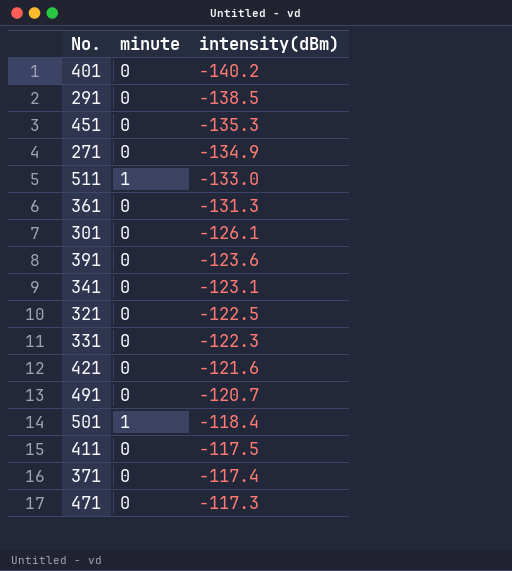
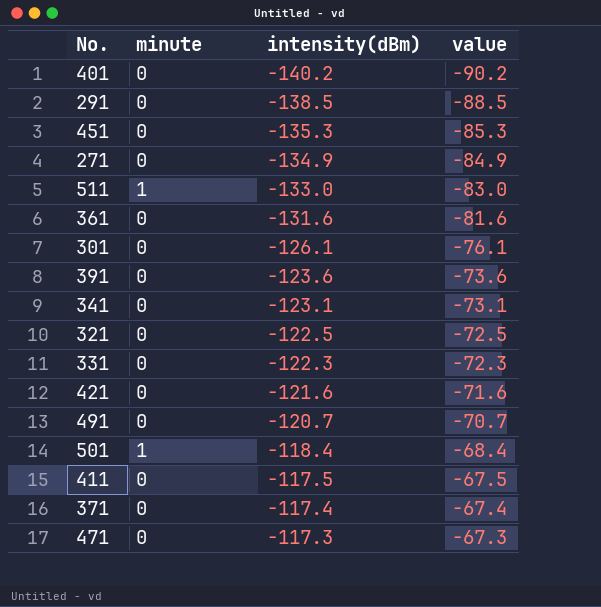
column value | formula: none -> [intensity(dBm)] + 50
361 | intensity(dBm): -131.3 -> -131.6

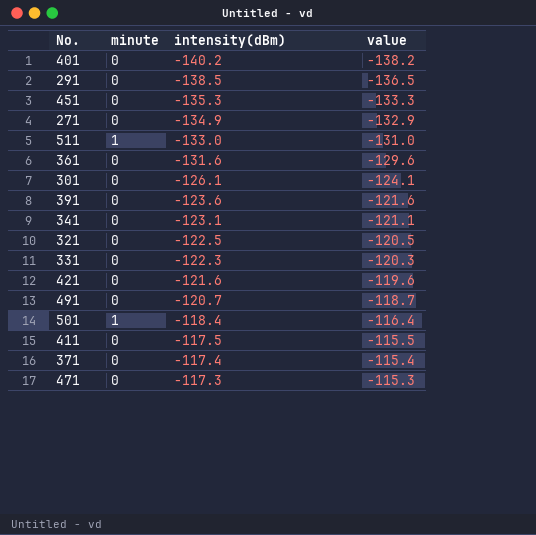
column value | formula: [intensity(dBm)] + 50 -> [intensity(dBm)] + 2

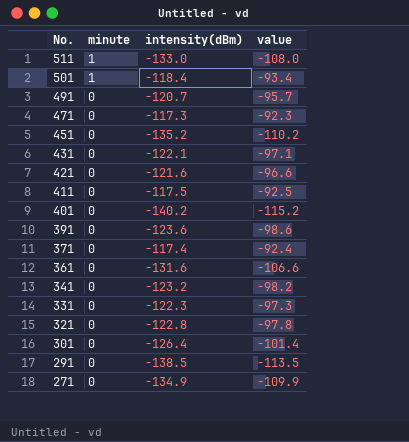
row order: intensity(dBm) ascending -> No. descending
column value | formula: [intensity(dBm)] + 2 -> [intensity(dBm)] + 25
451 | intensity(dBm): -135.3 -> -135.2
row 431: none -> 0 | -122.1 | -97.1
341 | intensity(dBm): -123.1 -> -123.2
321 | intensity(dBm): -122.5 -> -122.8
301 | intensity(dBm): -126.1 -> -126.4

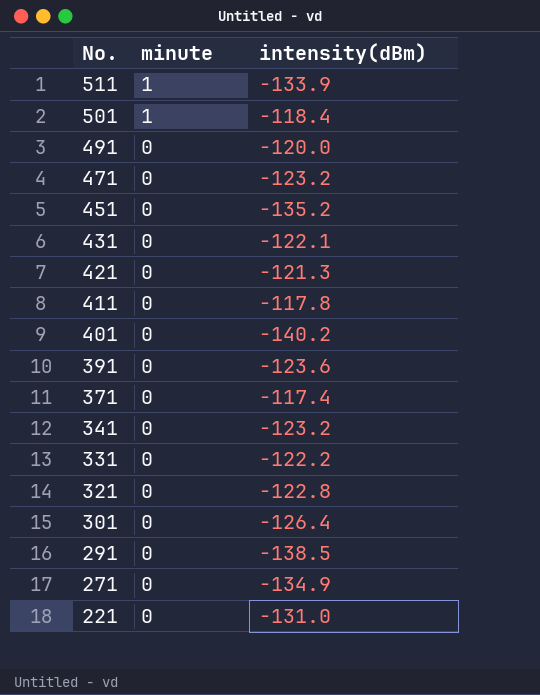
column value | formula: [intensity(dBm)] + 25 -> none
row 361: 0 | -131.6 | -106.6 -> none
511 | intensity(dBm): -133.0 -> -133.9
491 | intensity(dBm): -120.7 -> -120.0
471 | intensity(dBm): -117.3 -> -123.2
421 | intensity(dBm): -121.6 -> -121.3
411 | intensity(dBm): -117.5 -> -117.8
331 | intensity(dBm): -122.3 -> -122.2
row 221: none -> 0 | -131.0

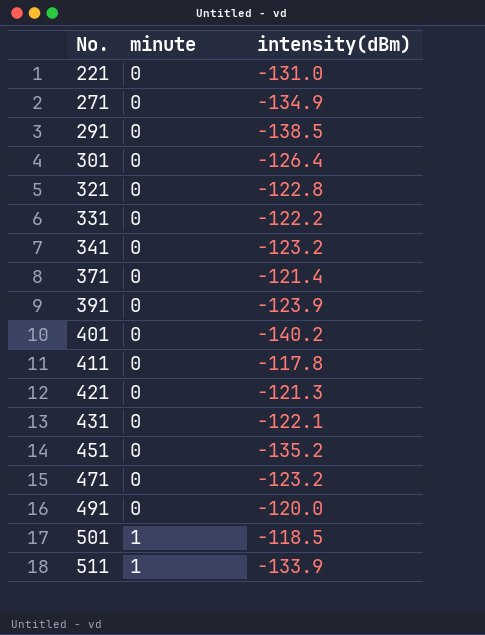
row order: No. descending -> No. ascending
371 | intensity(dBm): -117.4 -> -121.4
391 | intensity(dBm): -123.6 -> -123.9
501 | intensity(dBm): -118.4 -> -118.5

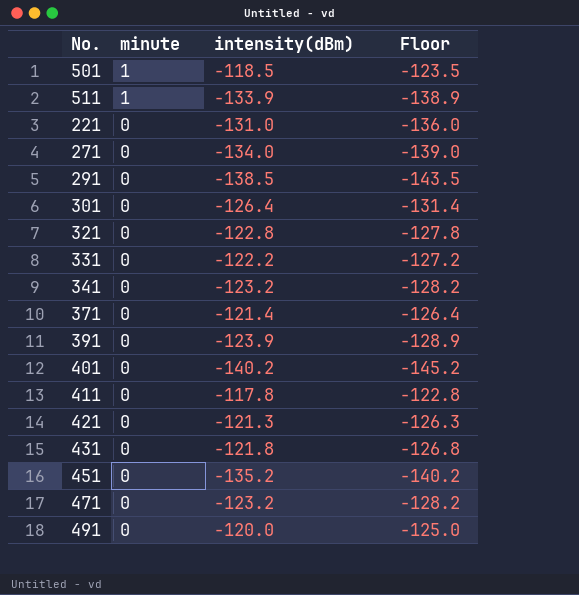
row order: No. ascending -> minute descending
column Floor | formula: none -> [intensity(dBm)] - 5
271 | intensity(dBm): -134.9 -> -134.0
431 | intensity(dBm): -122.1 -> -121.8

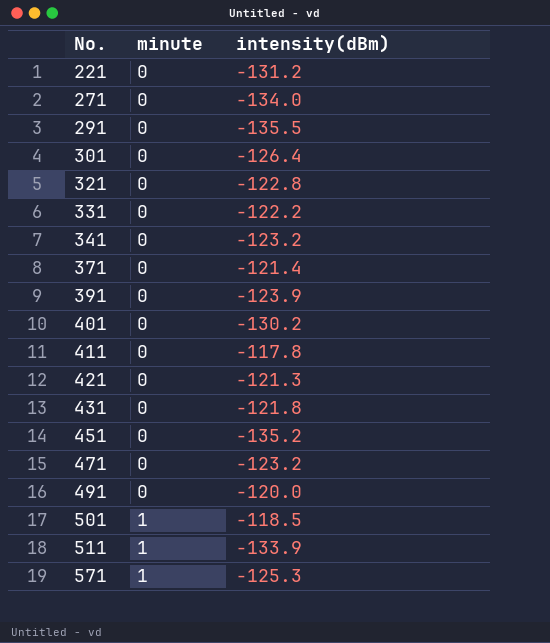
row order: minute descending -> No. ascending
column Floor | formula: [intensity(dBm)] - 5 -> none
221 | intensity(dBm): -131.0 -> -131.2
291 | intensity(dBm): -138.5 -> -135.5
401 | intensity(dBm): -140.2 -> -130.2
row 571: none -> 1 | -125.3

